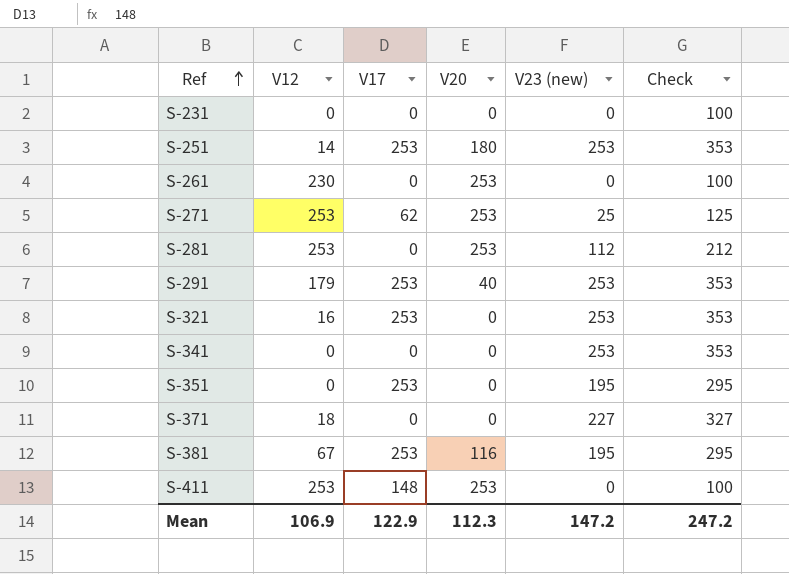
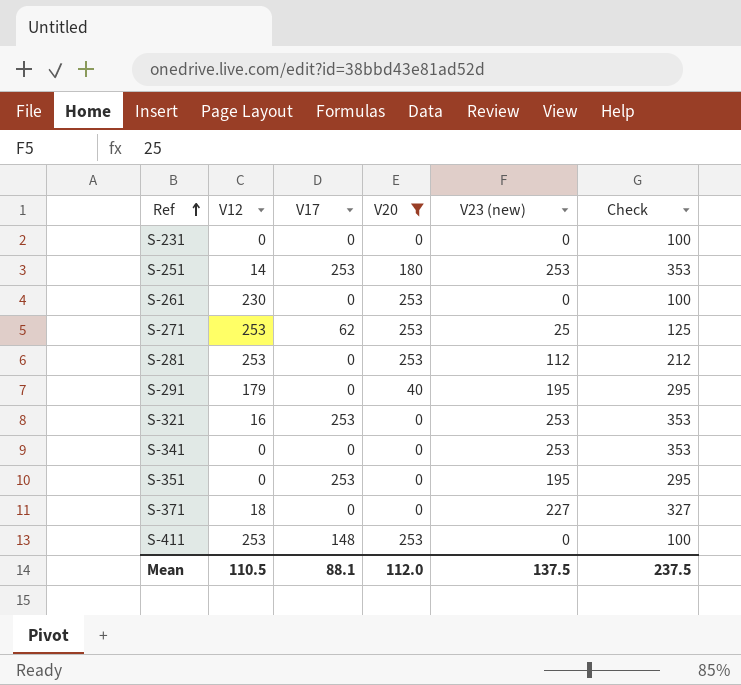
filter: none -> V20 != 116
S-291 | V17: 253 -> 0
S-291 | V23 (new): 253 -> 195
S-291 | Check: 353 -> 295
Mean | V12: 106.9 -> 110.5
Mean | V17: 122.9 -> 88.1
Mean | V20: 112.3 -> 112.0
Mean | V23 (new): 147.2 -> 137.5
Mean | Check: 247.2 -> 237.5

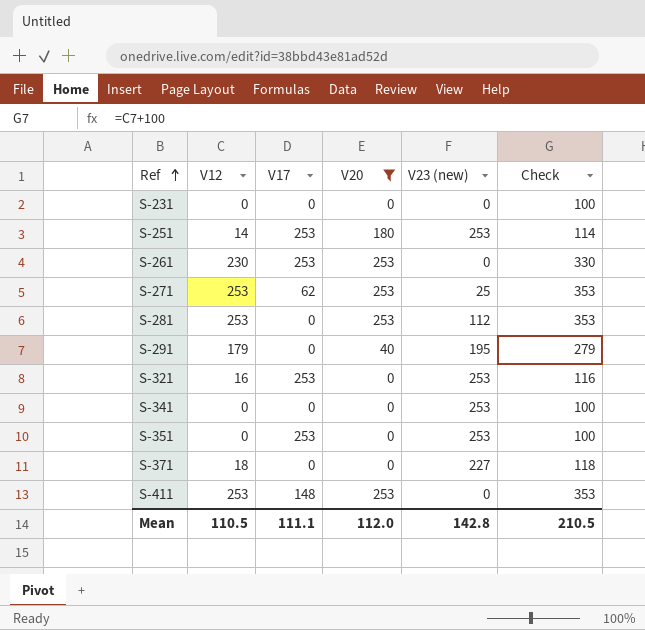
column Check | formula: [V23 (new)] + 100 -> [V12] + 100
S-261 | V17: 0 -> 253
S-351 | V23 (new): 195 -> 253
Mean | V17: 88.1 -> 111.1
Mean | V23 (new): 137.5 -> 142.8
Mean | Check: 237.5 -> 210.5

